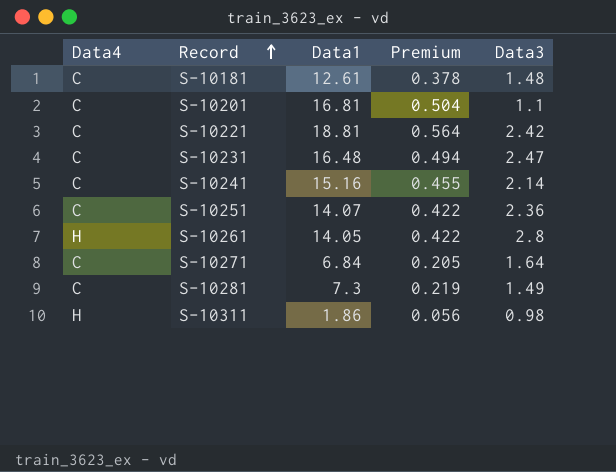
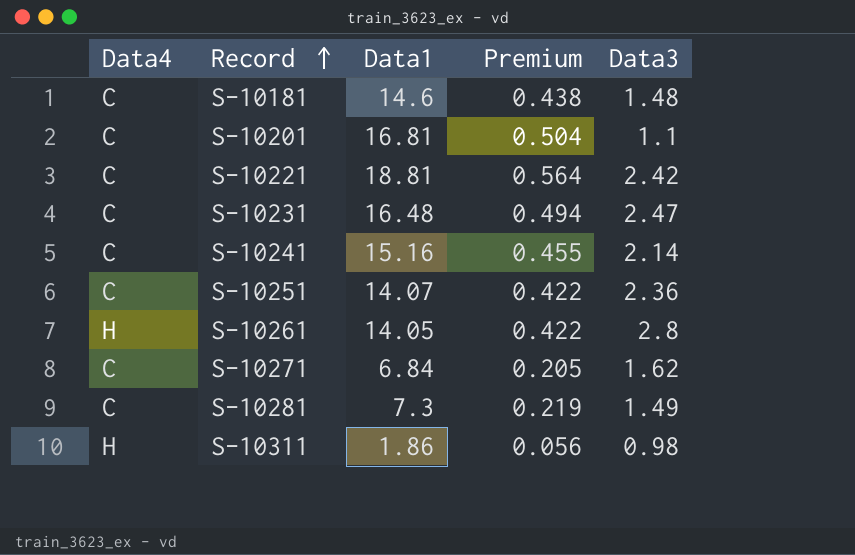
S-10181 | Data1: 12.61 -> 14.6
S-10181 | Premium: 0.378 -> 0.438
S-10271 | Data3: 1.64 -> 1.62

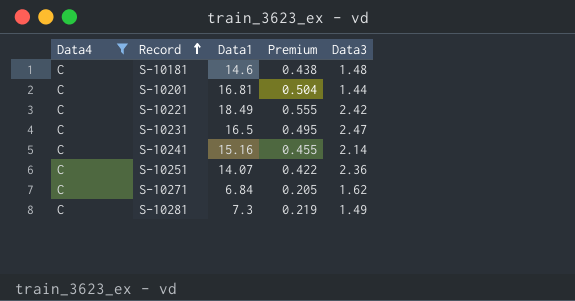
filter: none -> Data4 = C
S-10201 | Data3: 1.1 -> 1.44
S-10221 | Data1: 18.81 -> 18.49
S-10221 | Premium: 0.564 -> 0.555
S-10231 | Data1: 16.48 -> 16.5
S-10231 | Premium: 0.494 -> 0.495

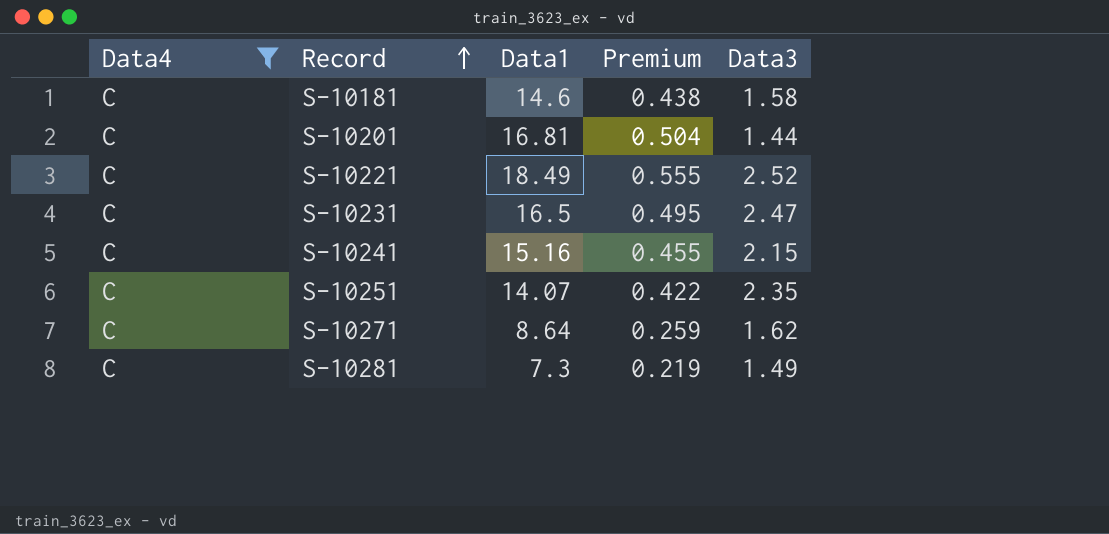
S-10181 | Data3: 1.48 -> 1.58
S-10221 | Data3: 2.42 -> 2.52
S-10241 | Data3: 2.14 -> 2.15
S-10251 | Data3: 2.36 -> 2.35
S-10271 | Data1: 6.84 -> 8.64
S-10271 | Premium: 0.205 -> 0.259

